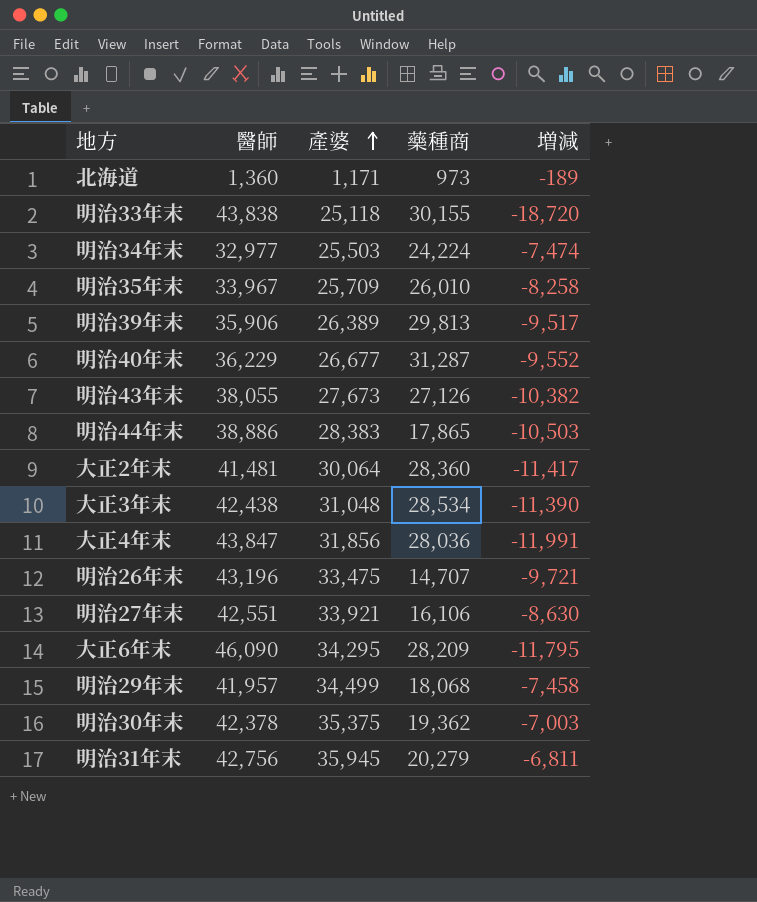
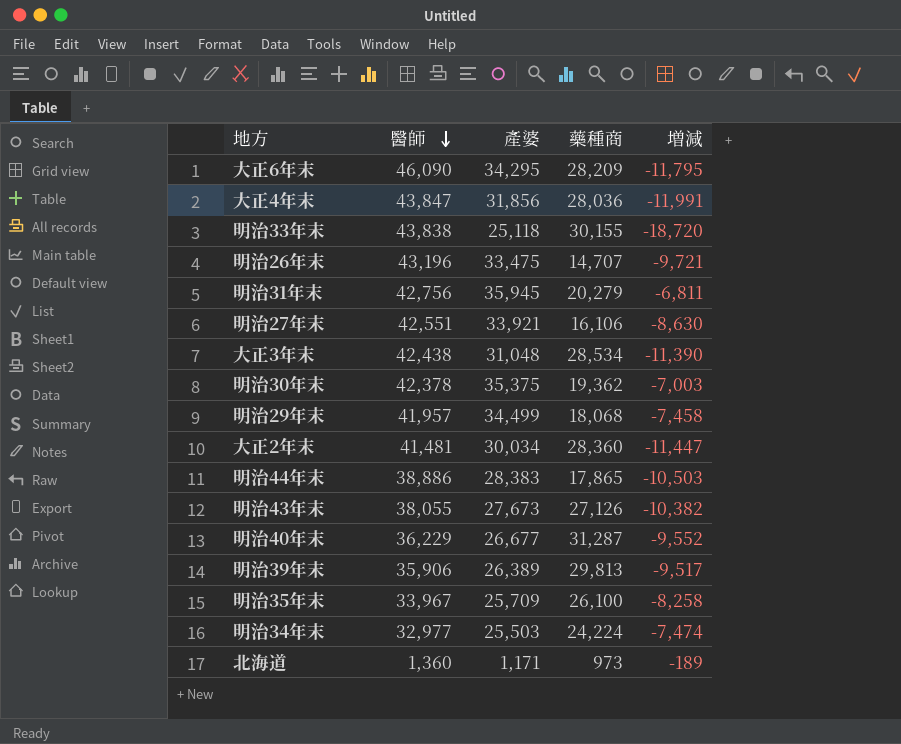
row order: 產婆 ascending -> 醫師 descending
大正2年末 | 產婆: 30,064 -> 30,034
大正2年末 | 増減: -11,417 -> -11,447
明治35年末 | 藥種商: 26,010 -> 26,100

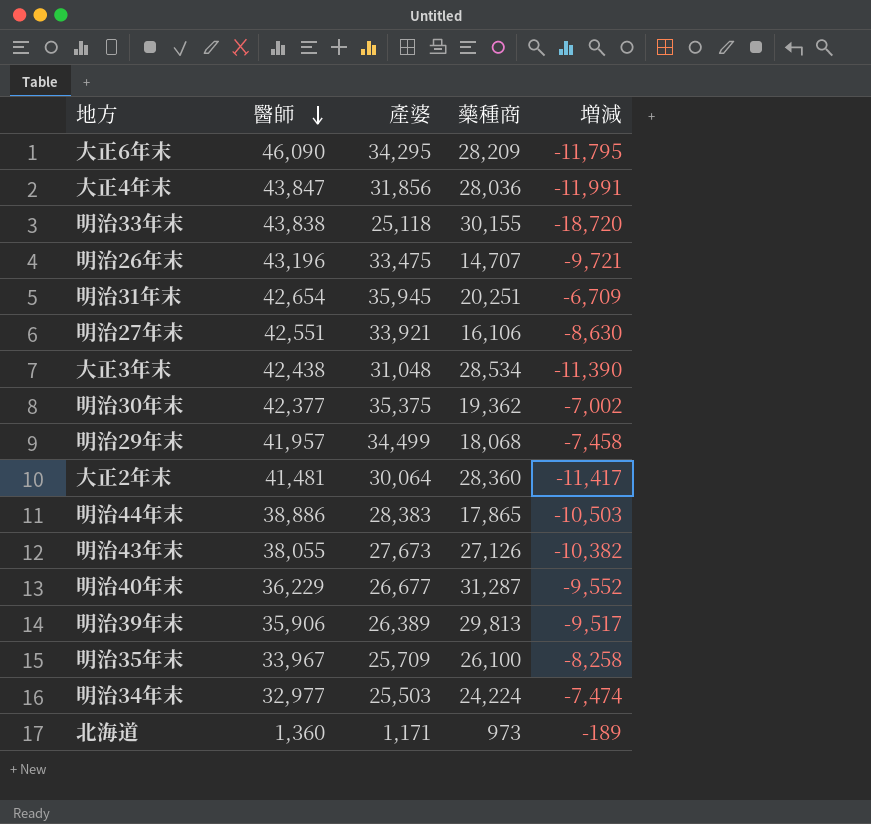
明治31年末 | 醫師: 42,756 -> 42,654
明治31年末 | 藥種商: 20,279 -> 20,251
明治31年末 | 増減: -6,811 -> -6,709
明治30年末 | 醫師: 42,378 -> 42,377
明治30年末 | 増減: -7,003 -> -7,002
大正2年末 | 產婆: 30,034 -> 30,064
大正2年末 | 増減: -11,447 -> -11,417

